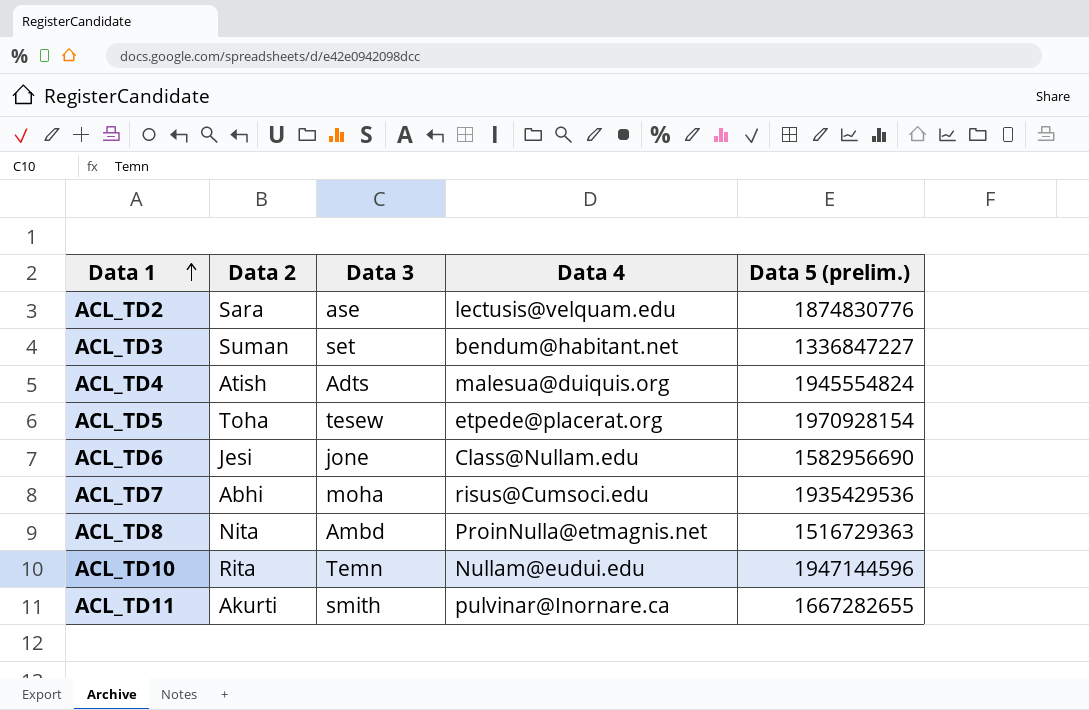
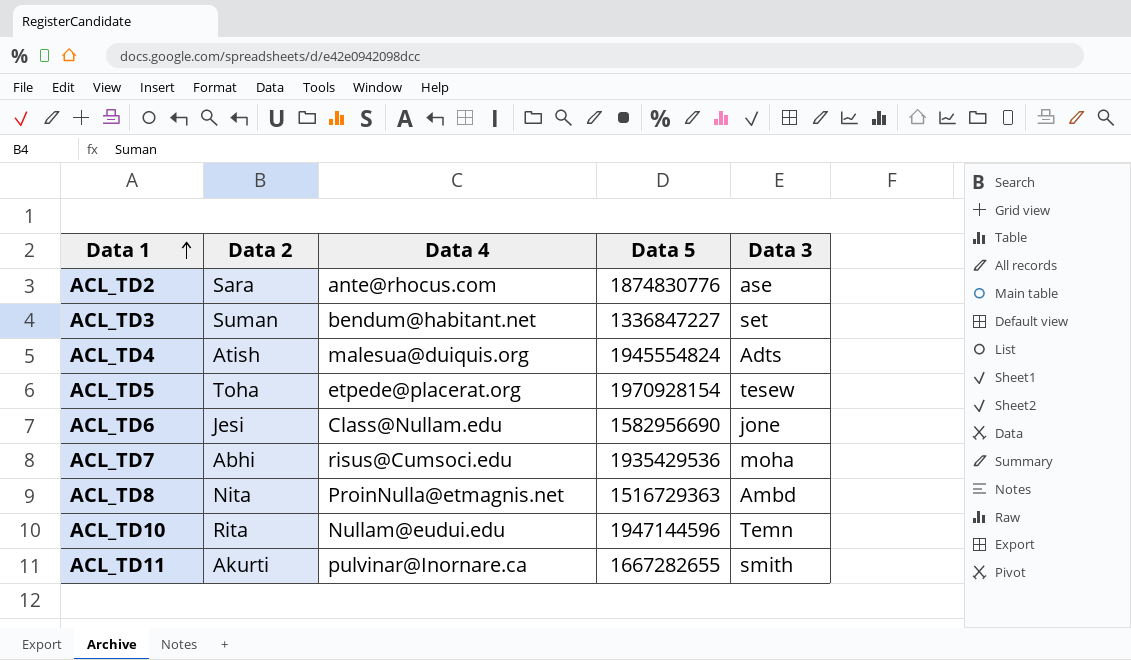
column name: Data 5 (prelim.) -> Data 5
column Data 3 | position: 3 -> 5
ACL_TD2 | Data 4: lectusis@velquam.edu -> ante@rhocus.com

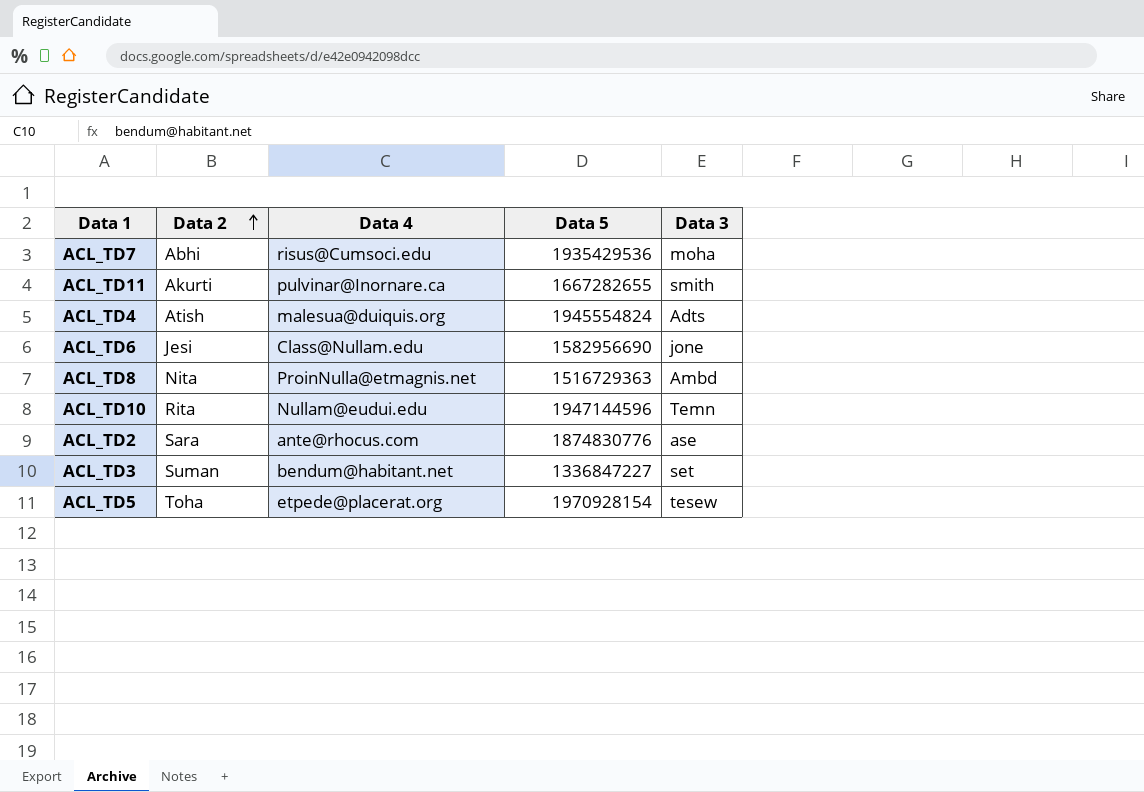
row order: Data 1 ascending -> Data 2 ascending

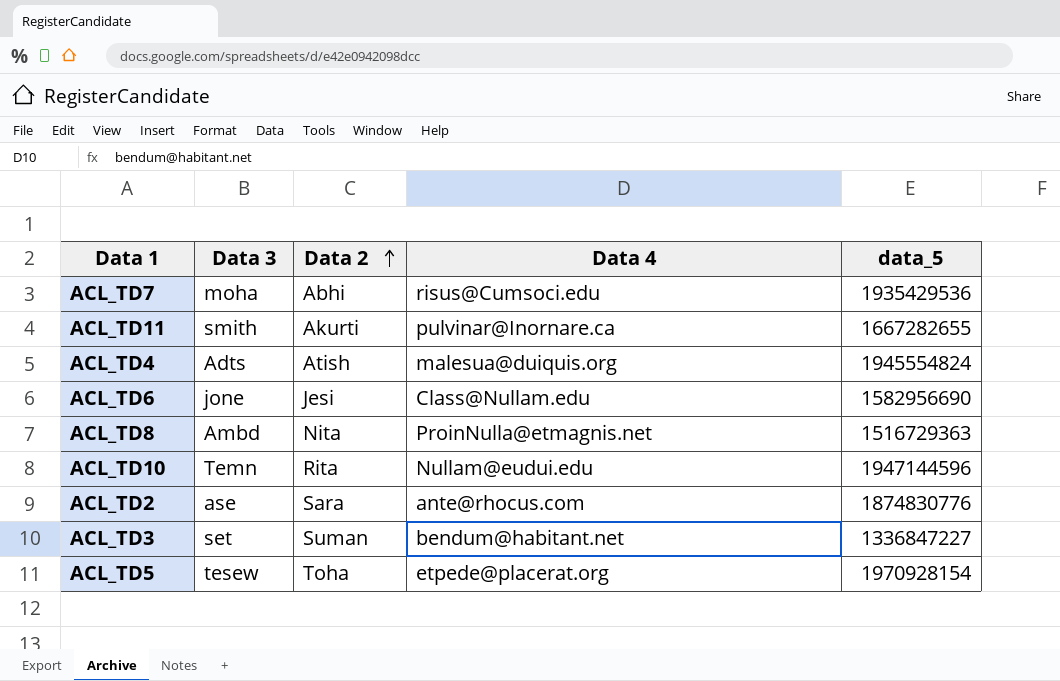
column Data 3 | position: 5 -> 2
column name: Data 5 -> data_5

